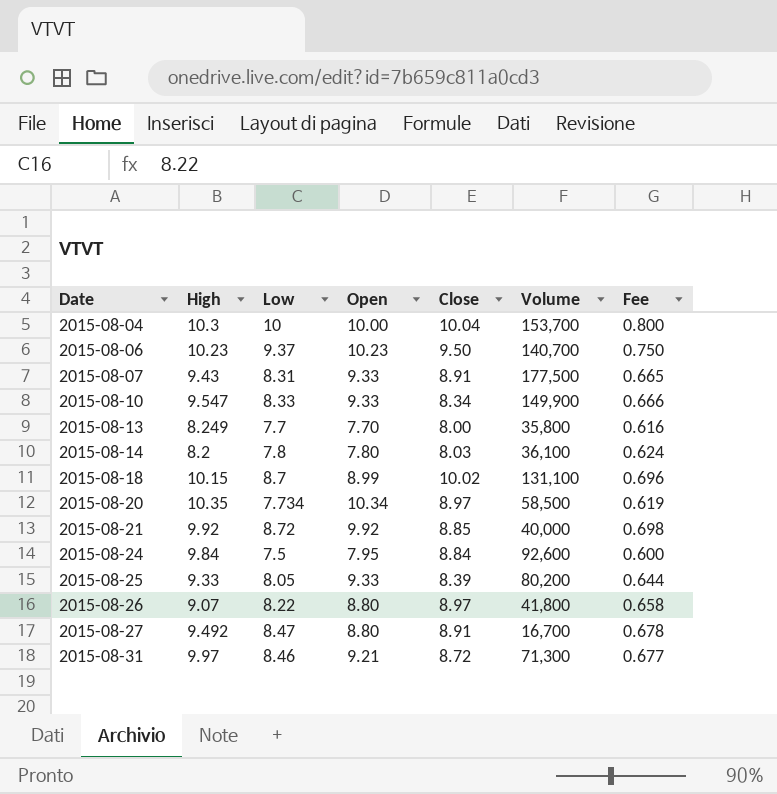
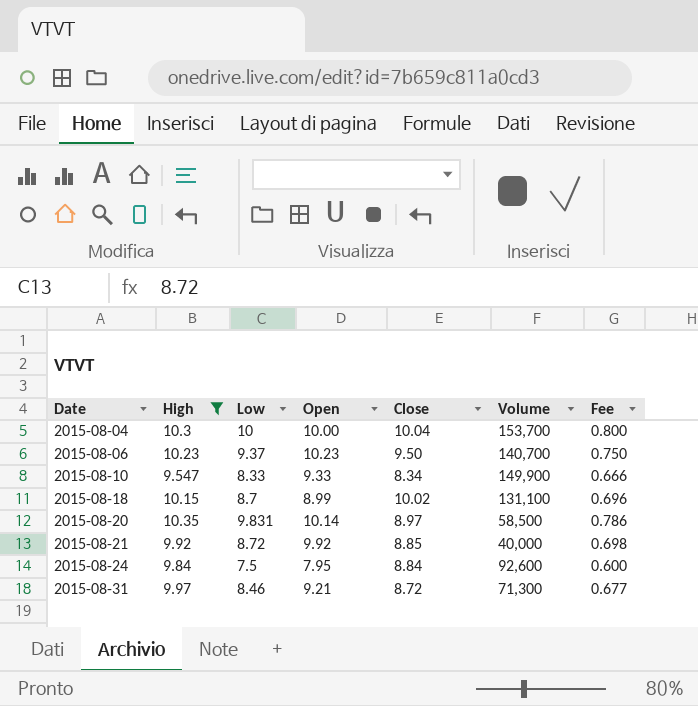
filter: none -> High >= 9.547
2015-08-20 | Low: 7.734 -> 9.831
2015-08-20 | Open: 10.34 -> 10.14
2015-08-20 | Fee: 0.619 -> 0.786

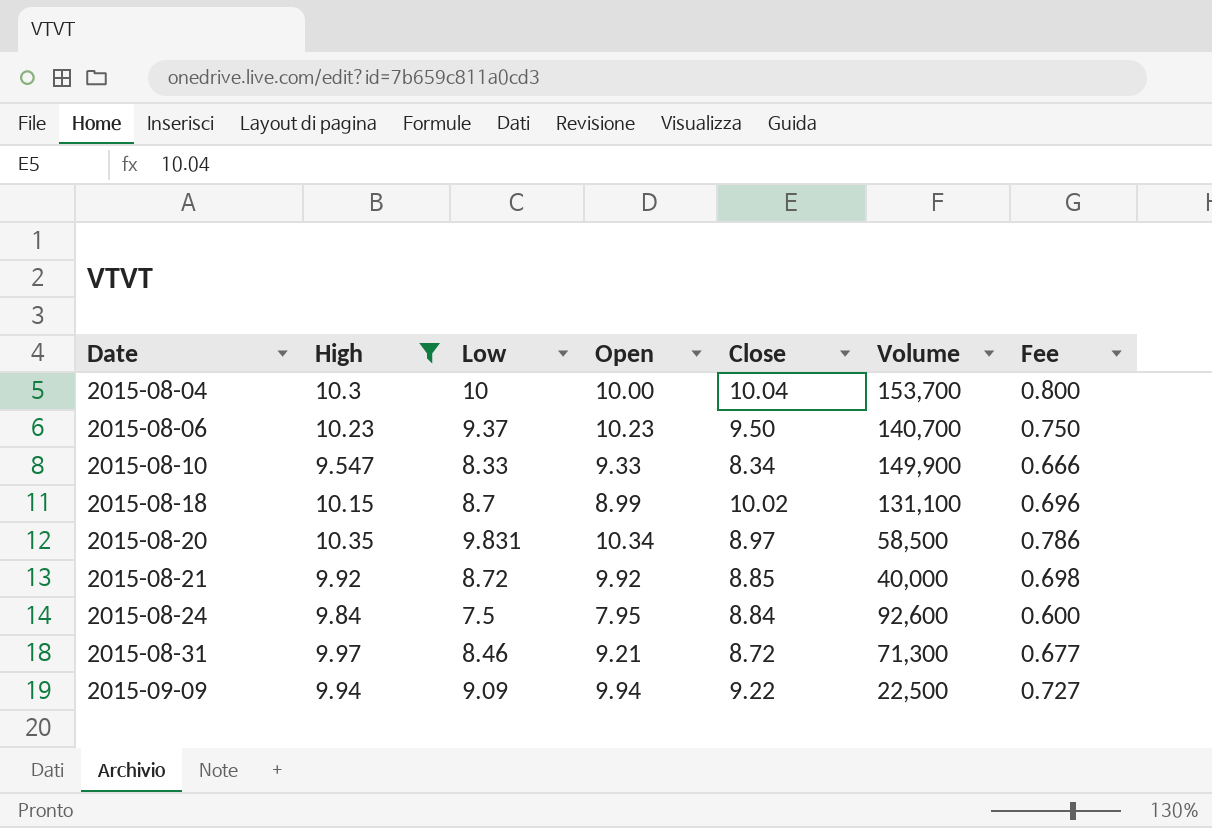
2015-08-20 | Open: 10.14 -> 10.34
row 2015-09-09: none -> 9.94 | 9.09 | 9.94 | 9.22 | 22,500 | 0.727

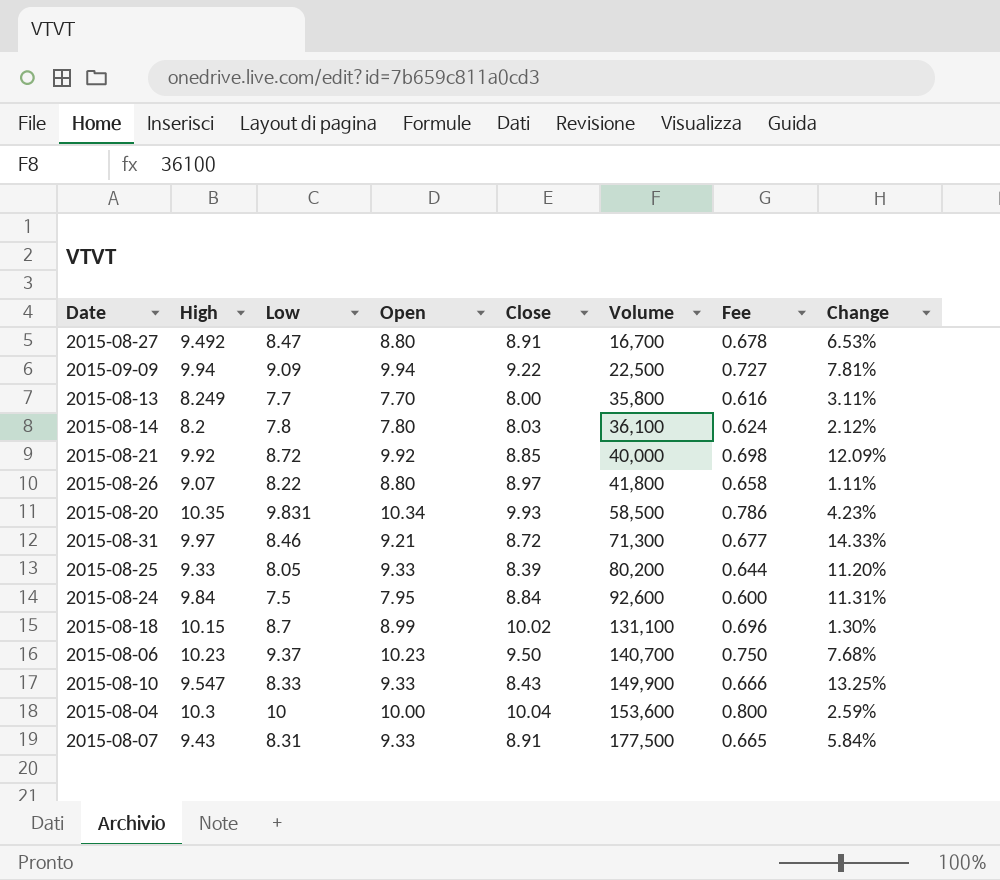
filter: High >= 9.547 -> none
row order: Date ascending -> Volume ascending
column Change | formula: none -> ([High] - [Close]) / [Close]
2015-08-20 | Close: 8.97 -> 9.93
2015-08-10 | Close: 8.34 -> 8.43
2015-08-04 | Volume: 153,700 -> 153,600

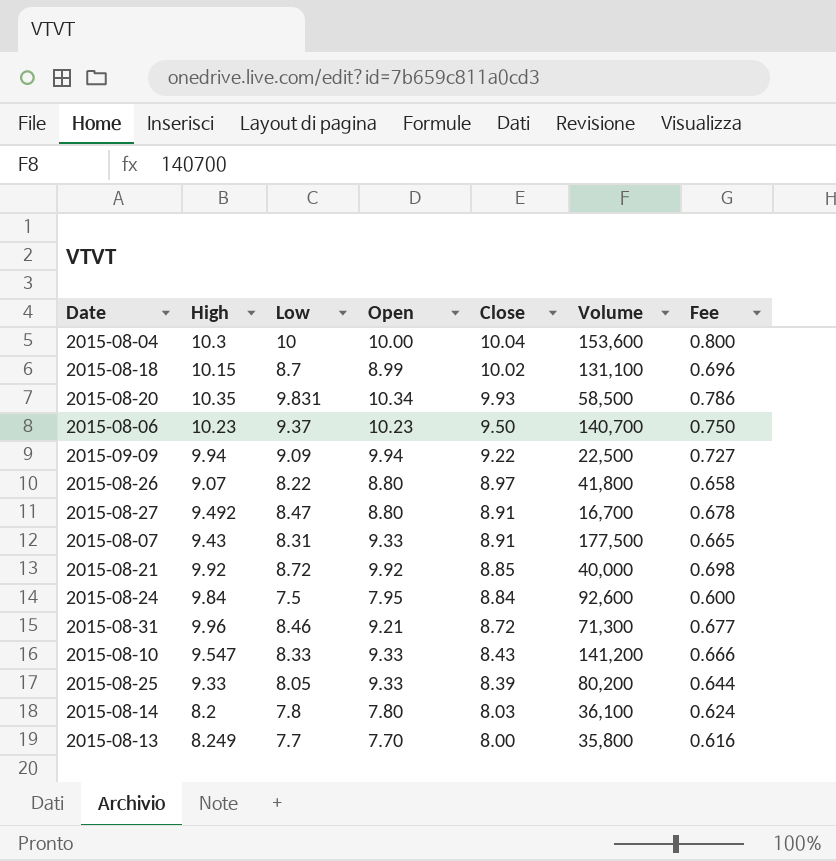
row order: Volume ascending -> Close descending
column Change | formula: ([High] - [Close]) / [Close] -> none
2015-08-31 | High: 9.97 -> 9.96
2015-08-10 | Volume: 149,900 -> 141,200

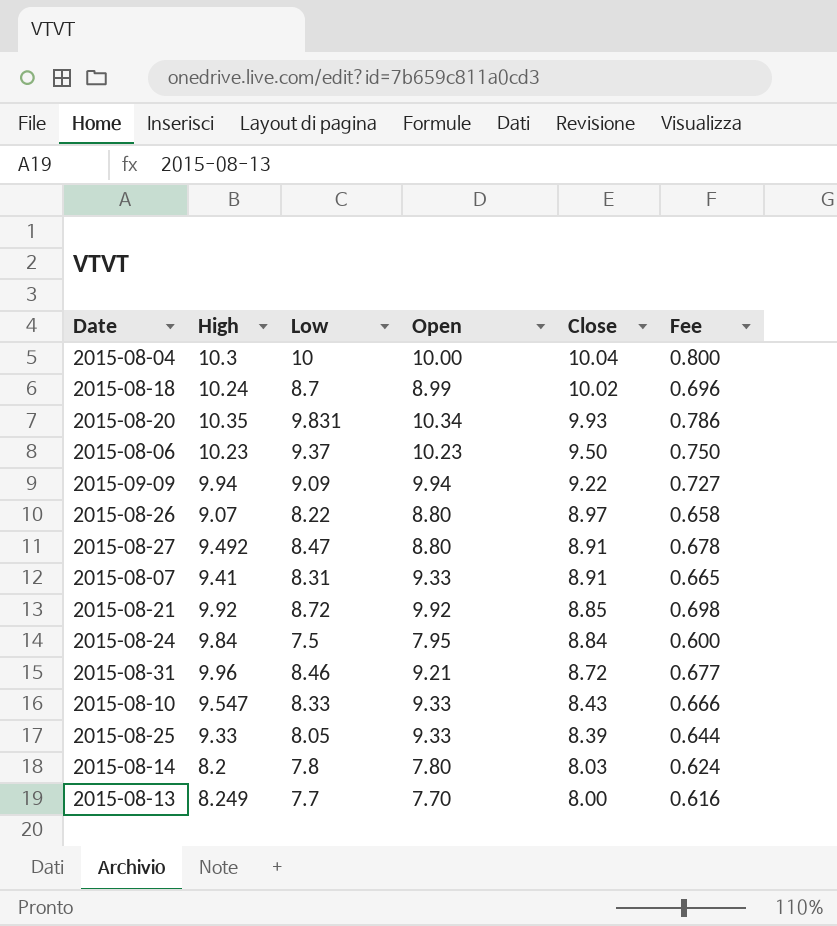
column Volume | position: 6 -> none
2015-08-18 | High: 10.15 -> 10.24
2015-08-07 | High: 9.43 -> 9.41

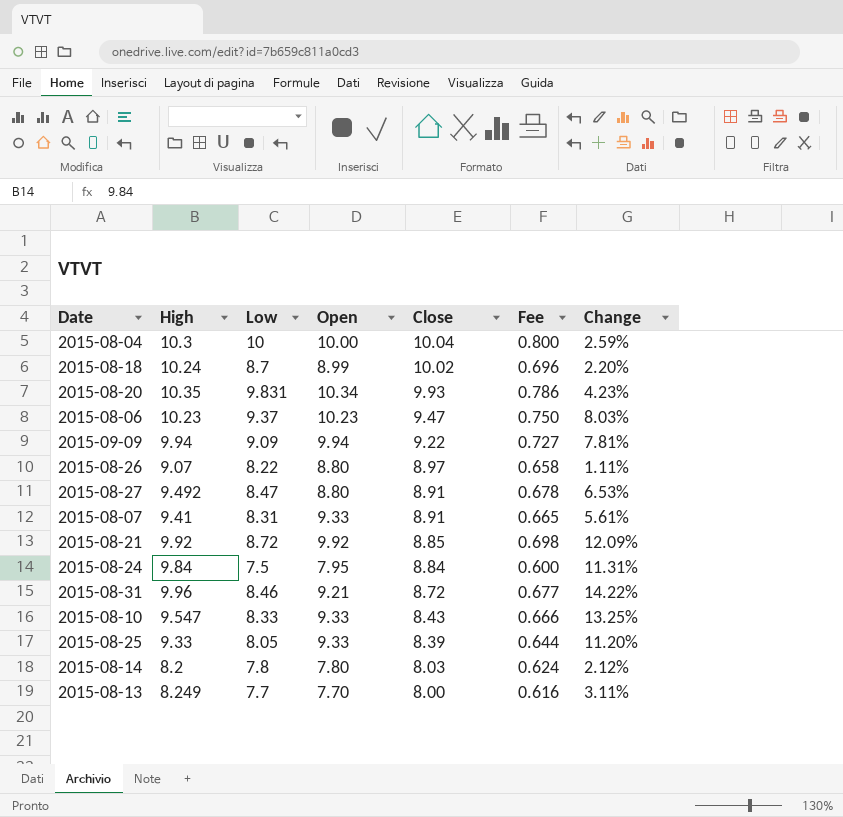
column Change | formula: none -> ([High] - [Close]) / [Close]
2015-08-06 | Close: 9.50 -> 9.47

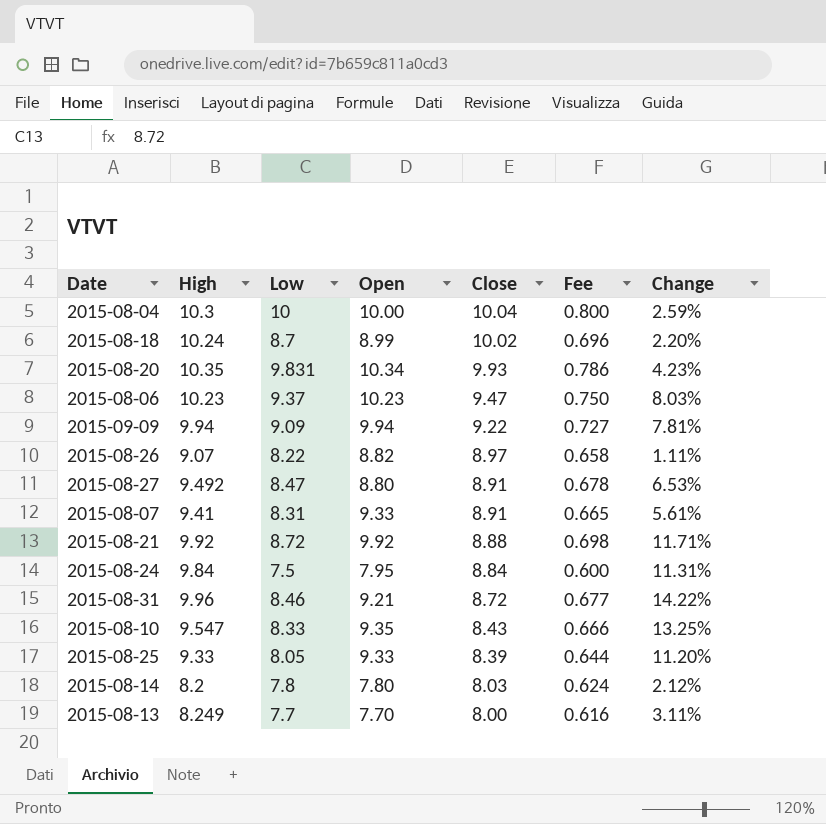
2015-08-26 | Open: 8.80 -> 8.82
2015-08-21 | Close: 8.85 -> 8.88
2015-08-21 | Change: 12.09% -> 11.71%
2015-08-10 | Open: 9.33 -> 9.35

